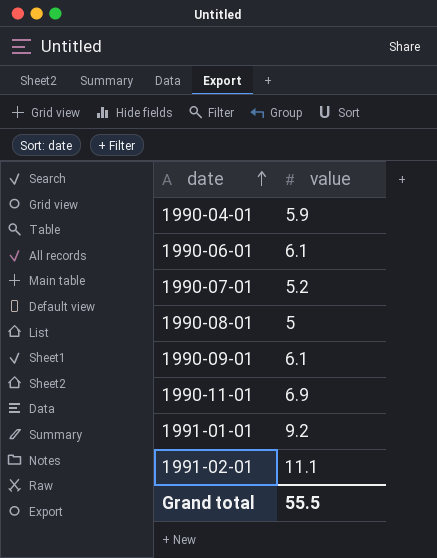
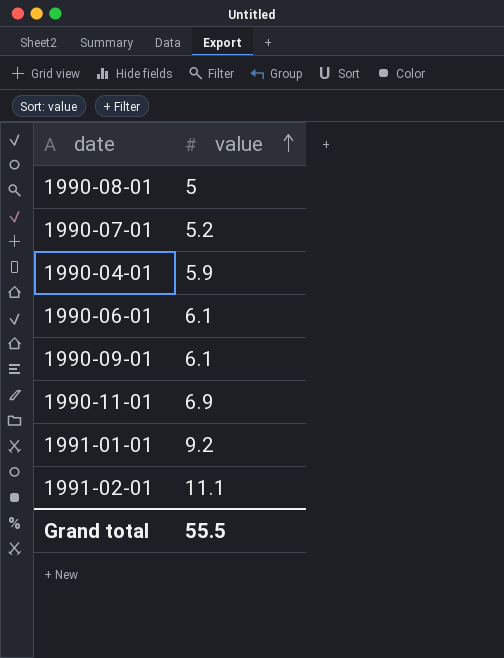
row order: date ascending -> value ascending

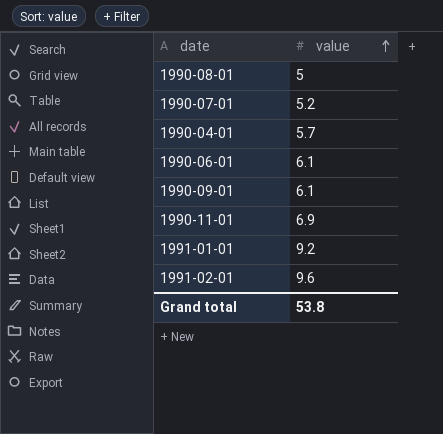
1990-04-01 | value: 5.9 -> 5.7
1991-02-01 | value: 11.1 -> 9.6
Grand total | value: 55.5 -> 53.8

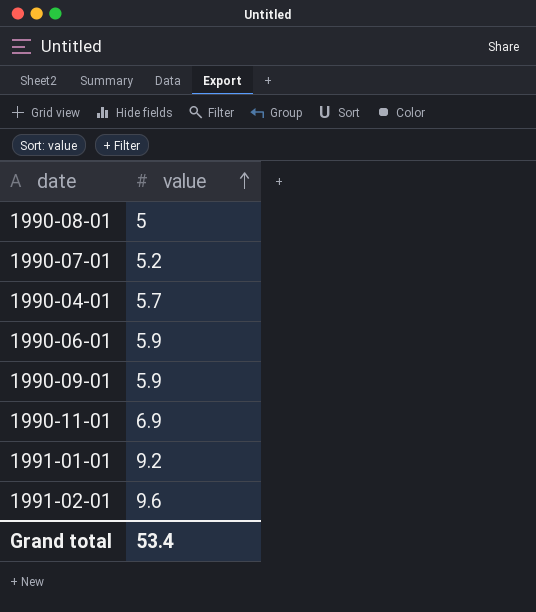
1990-06-01 | value: 6.1 -> 5.9
1990-09-01 | value: 6.1 -> 5.9
Grand total | value: 53.8 -> 53.4

